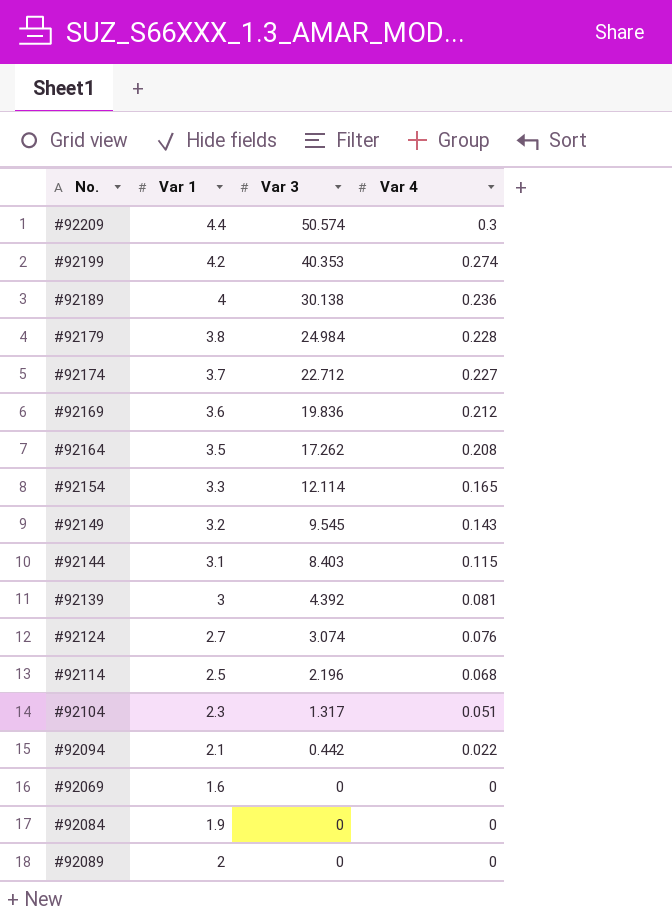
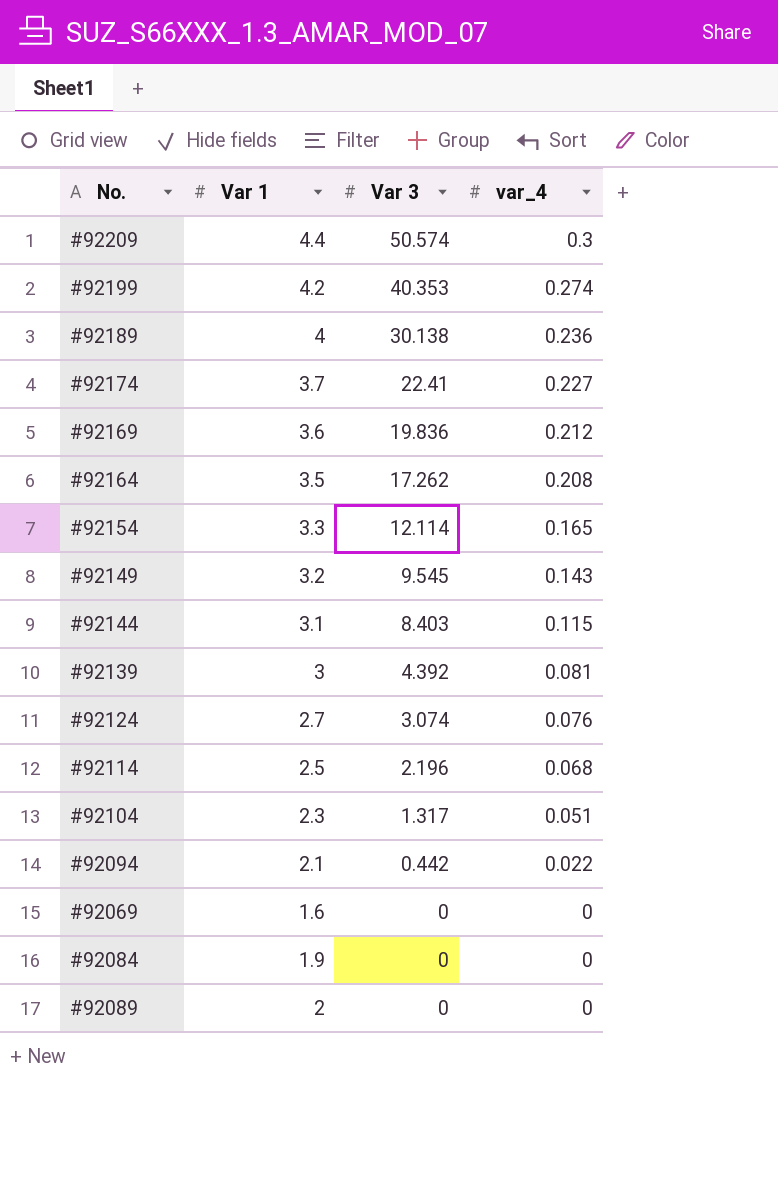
column name: Var 4 -> var_4
row #92179: 3.8 | 24.984 | 0.228 -> none
#92174 | Var 3: 22.712 -> 22.41

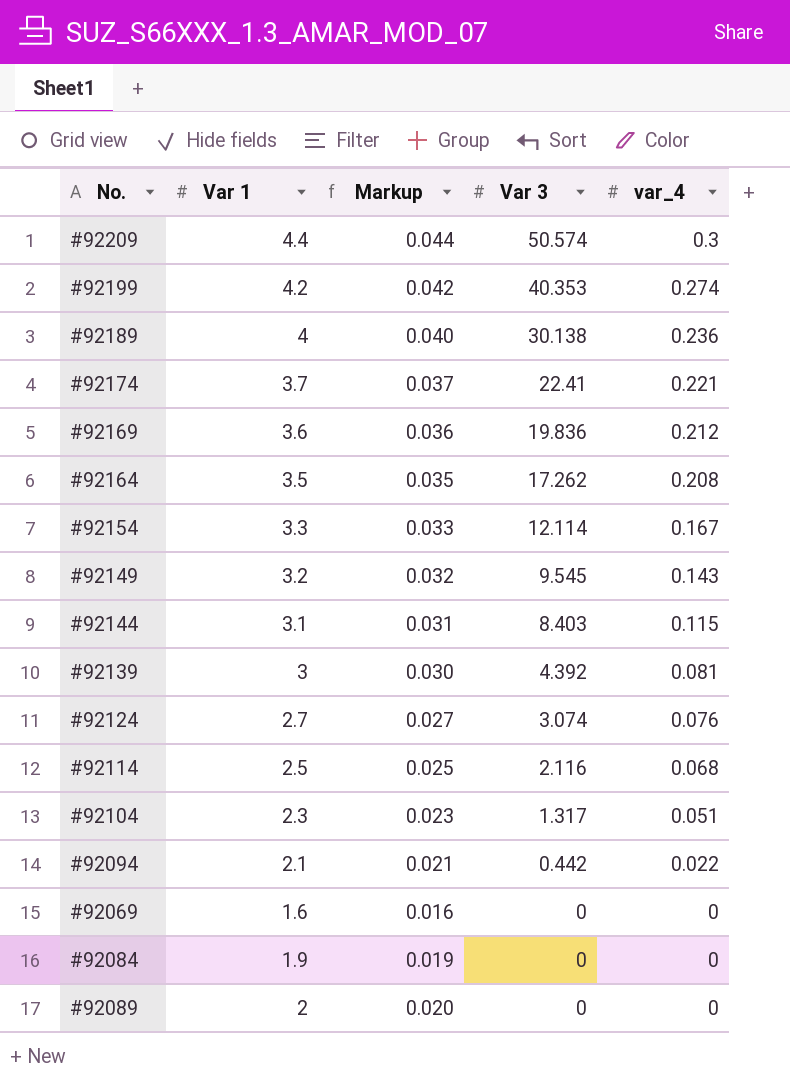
column Markup | formula: none -> [Var 1] * 0.01
#92174 | var_4: 0.227 -> 0.221
#92154 | var_4: 0.165 -> 0.167
#92114 | Var 3: 2.196 -> 2.116

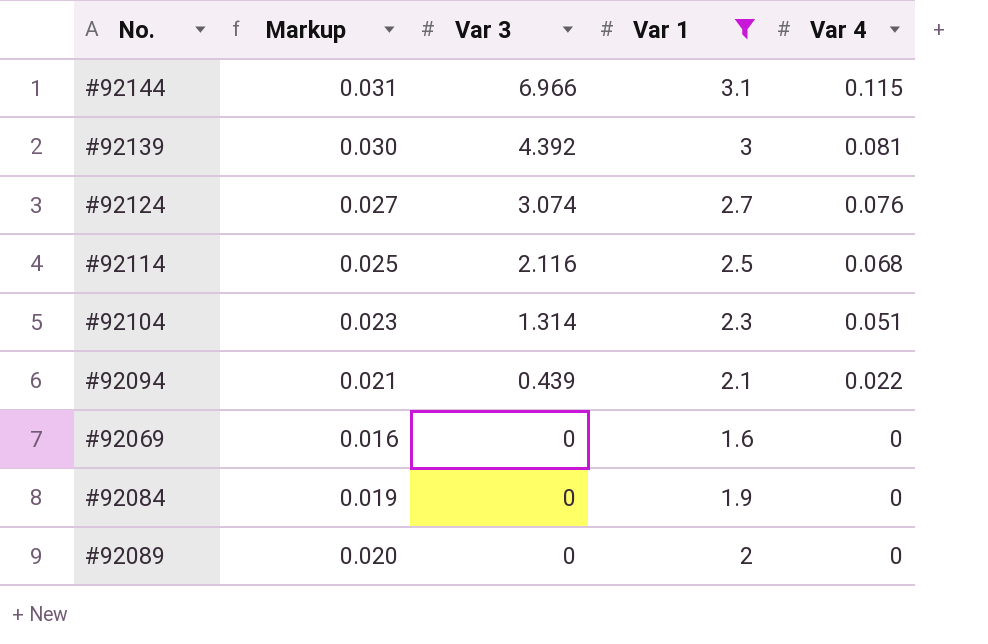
filter: none -> Var 1 <= 3.1
column Var 1 | position: 2 -> 4
column name: var_4 -> Var 4
#92144 | Var 3: 8.403 -> 6.966
#92104 | Var 3: 1.317 -> 1.314
#92094 | Var 3: 0.442 -> 0.439

